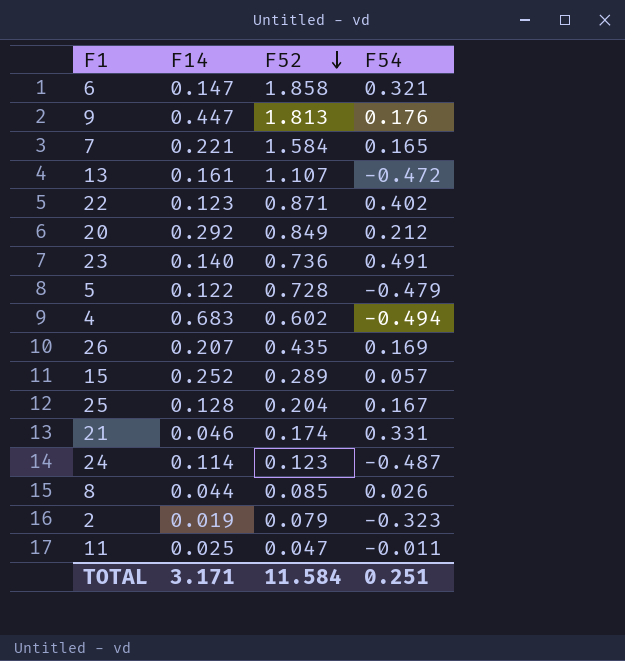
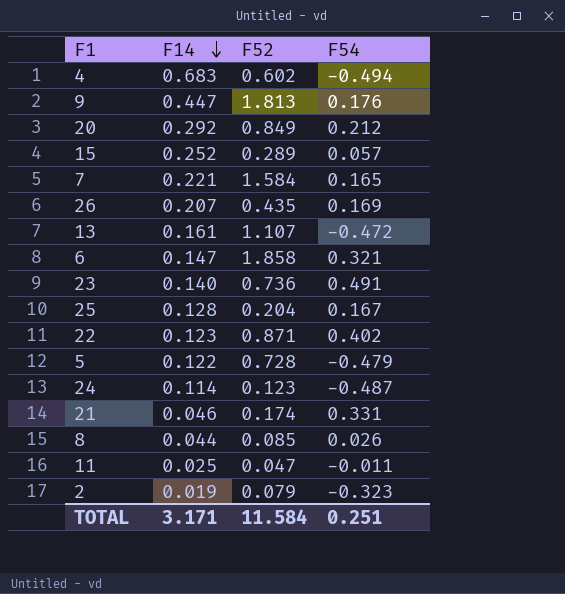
row order: F52 descending -> F14 descending

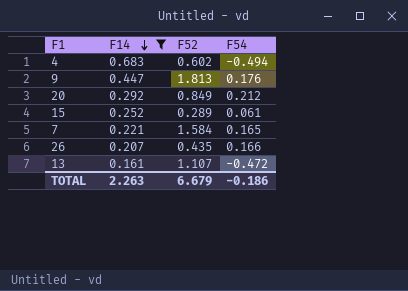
filter: none -> F14 >= 0.161
15 | F54: 0.057 -> 0.061
26 | F54: 0.169 -> 0.166
TOTAL | F14: 3.171 -> 2.263
TOTAL | F52: 11.584 -> 6.679
TOTAL | F54: 0.251 -> -0.186

